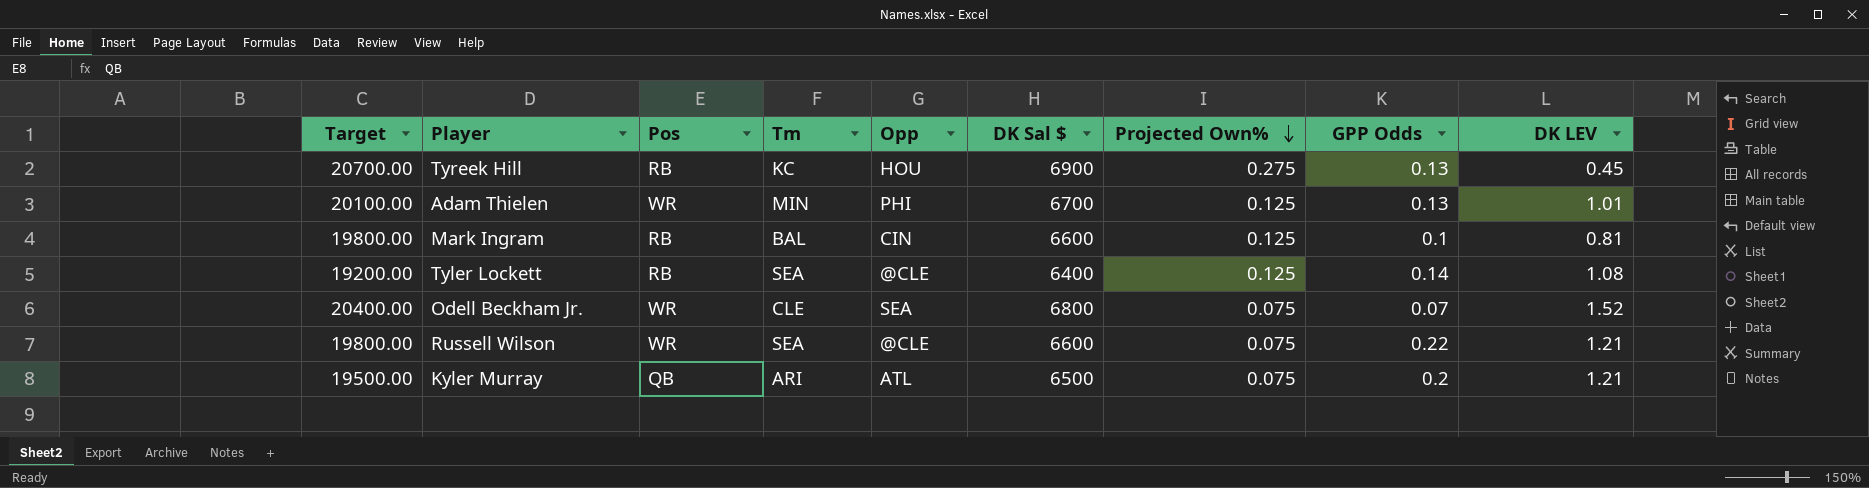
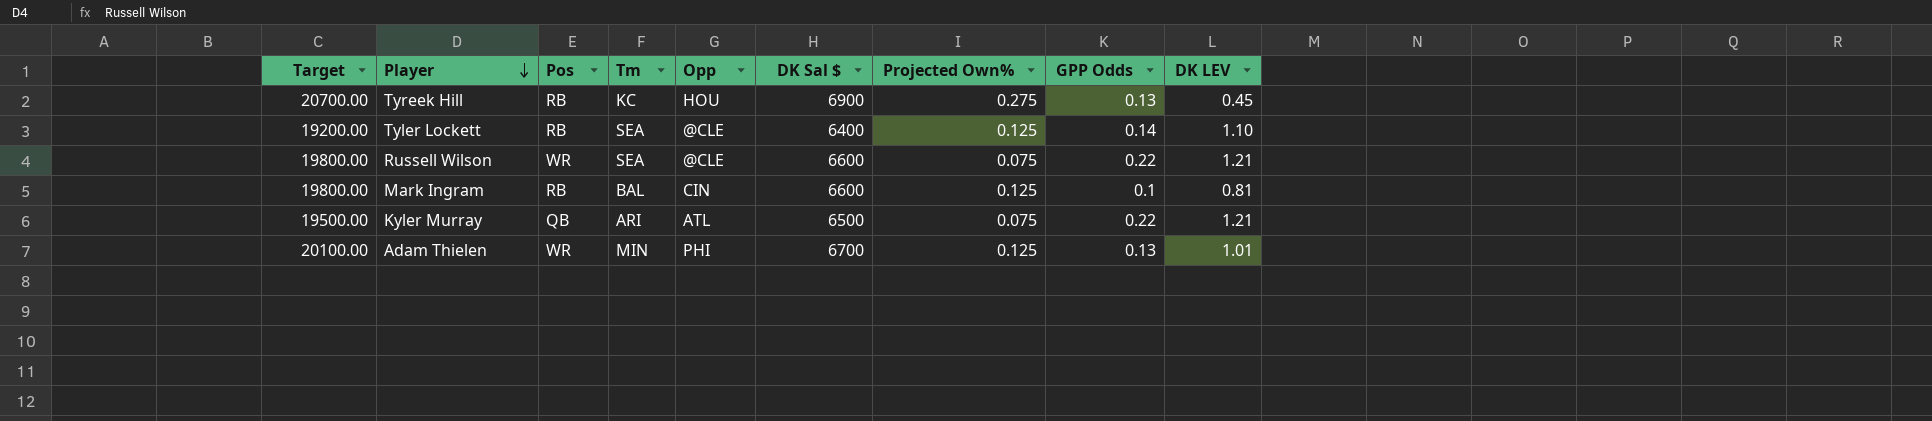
row order: Projected Own% descending -> Player descending
row Odell Beckham Jr.: 20400.00 | WR | CLE | SEA | 6800 | 0.075 | 0.07 | 1.52 -> none
Tyler Lockett | DK LEV: 1.08 -> 1.10
Kyler Murray | GPP Odds: 0.2 -> 0.22

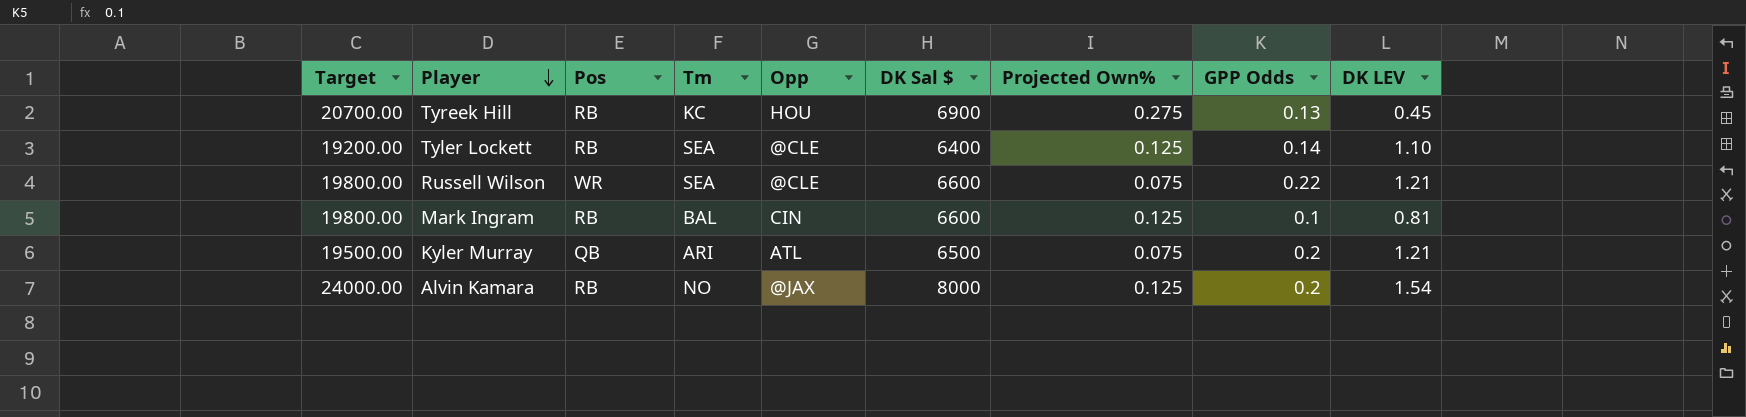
row Adam Thielen: 20100.00 | WR | MIN | PHI | 6700 | 0.125 | 0.13 | 1.01 -> none
Kyler Murray | GPP Odds: 0.22 -> 0.2
row Alvin Kamara: none -> 24000.00 | RB | NO | @JAX | 8000 | 0.125 | 0.2 | 1.54

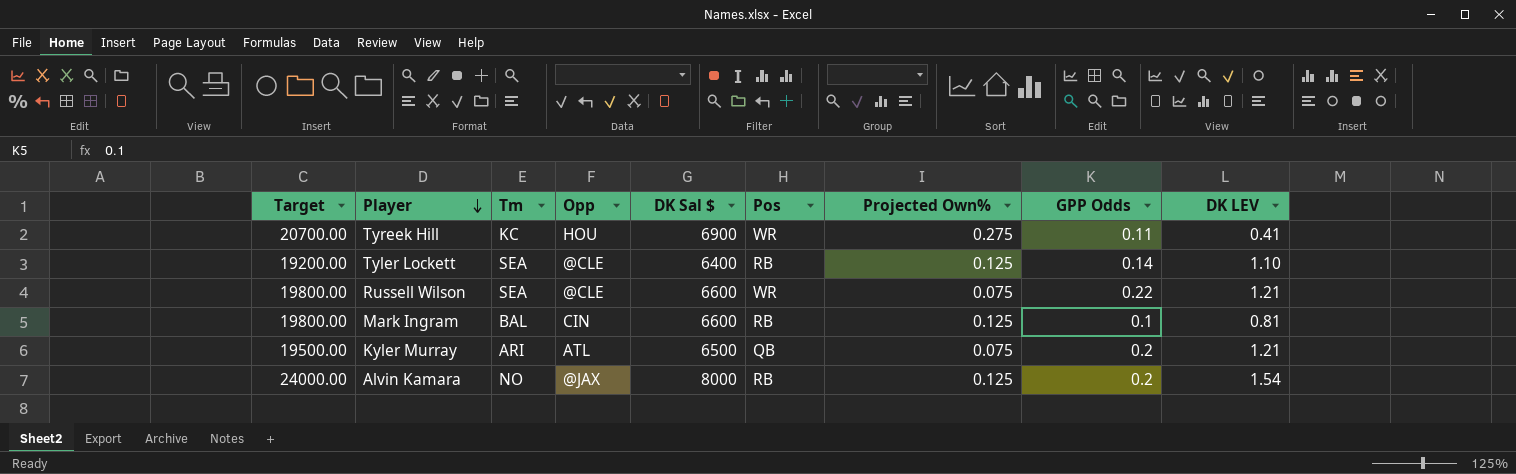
column Pos | position: 3 -> 6
Tyreek Hill | Pos: RB -> WR
Tyreek Hill | GPP Odds: 0.13 -> 0.11
Tyreek Hill | DK LEV: 0.45 -> 0.41

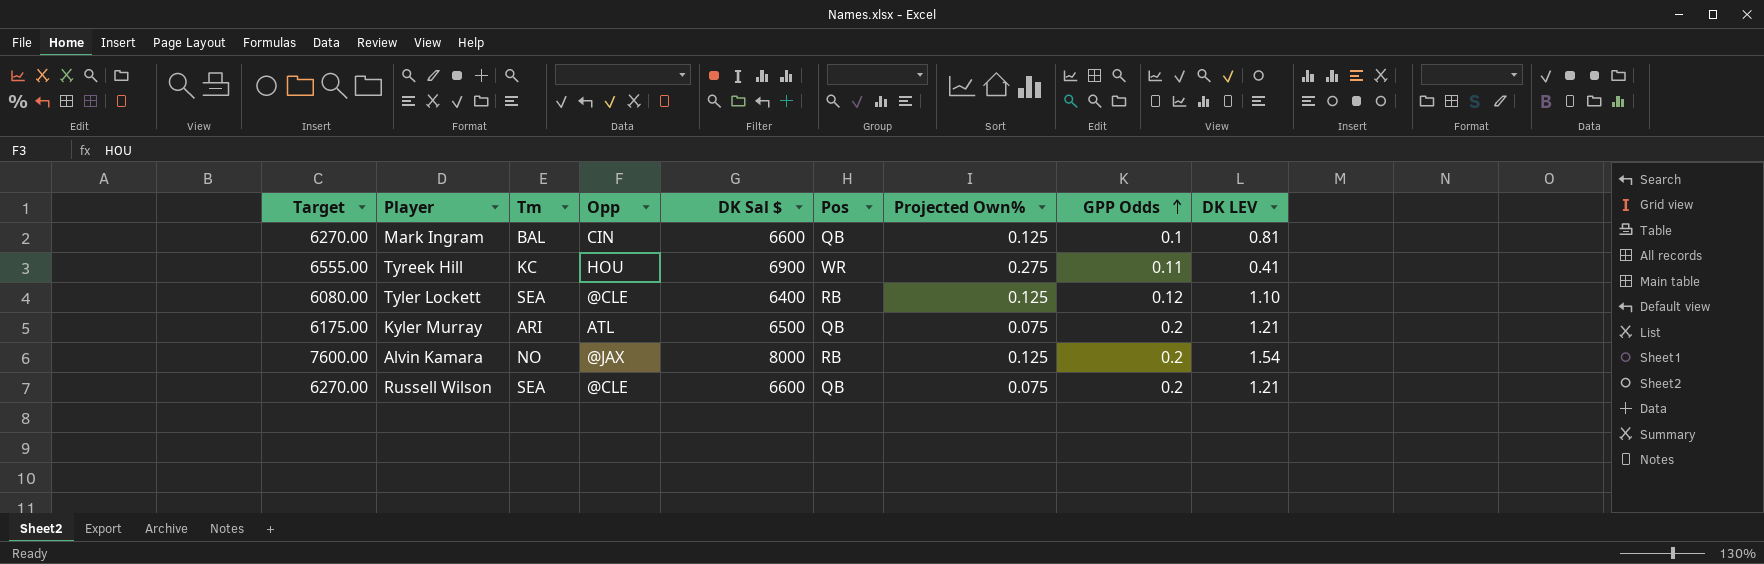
row order: Player descending -> GPP Odds ascending
column Target | formula: [DK Sal $] * 3 -> [DK Sal $] * 0.95
Mark Ingram | Pos: RB -> QB
Tyler Lockett | GPP Odds: 0.14 -> 0.12
Russell Wilson | Pos: WR -> QB
Russell Wilson | GPP Odds: 0.22 -> 0.2

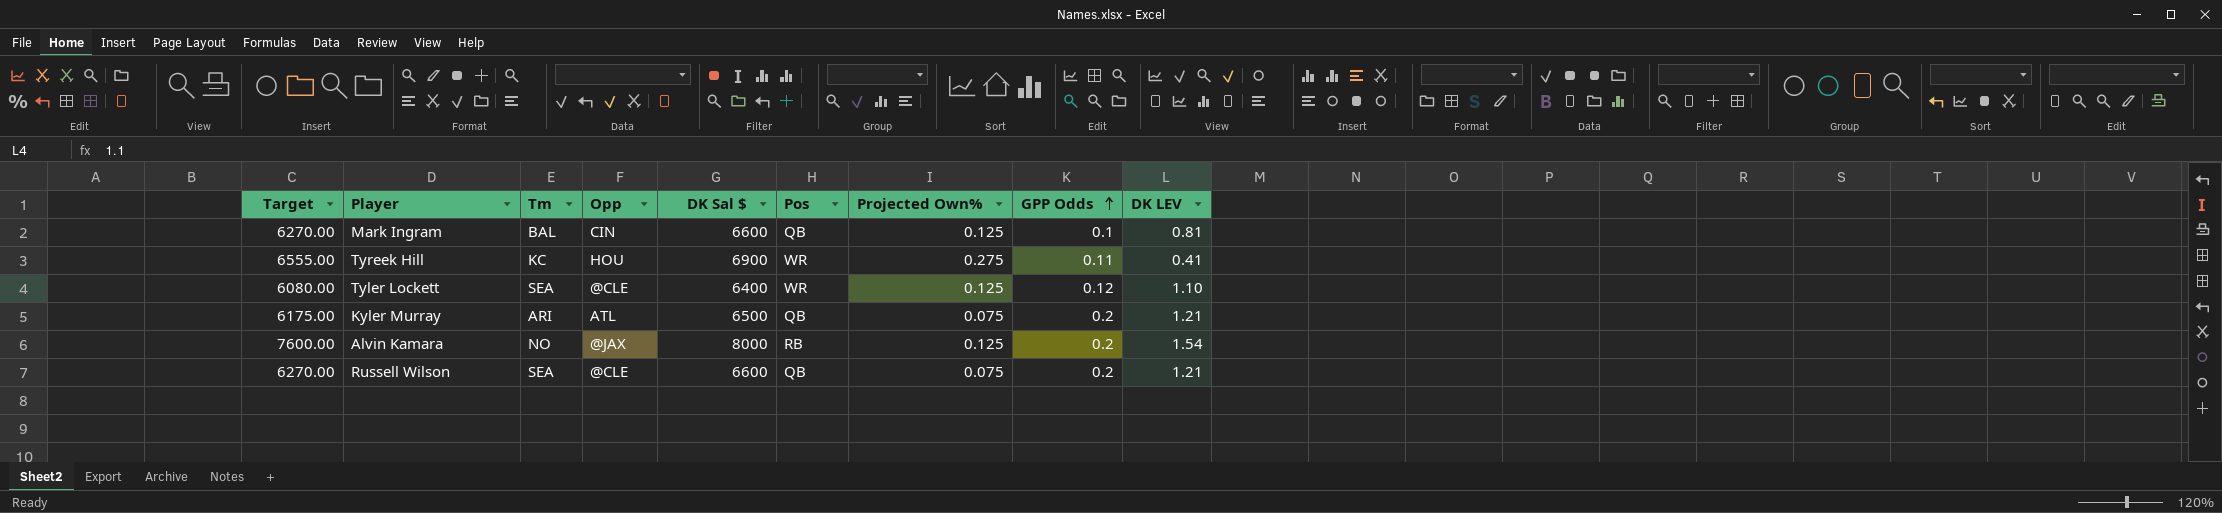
Tyler Lockett | Pos: RB -> WR

